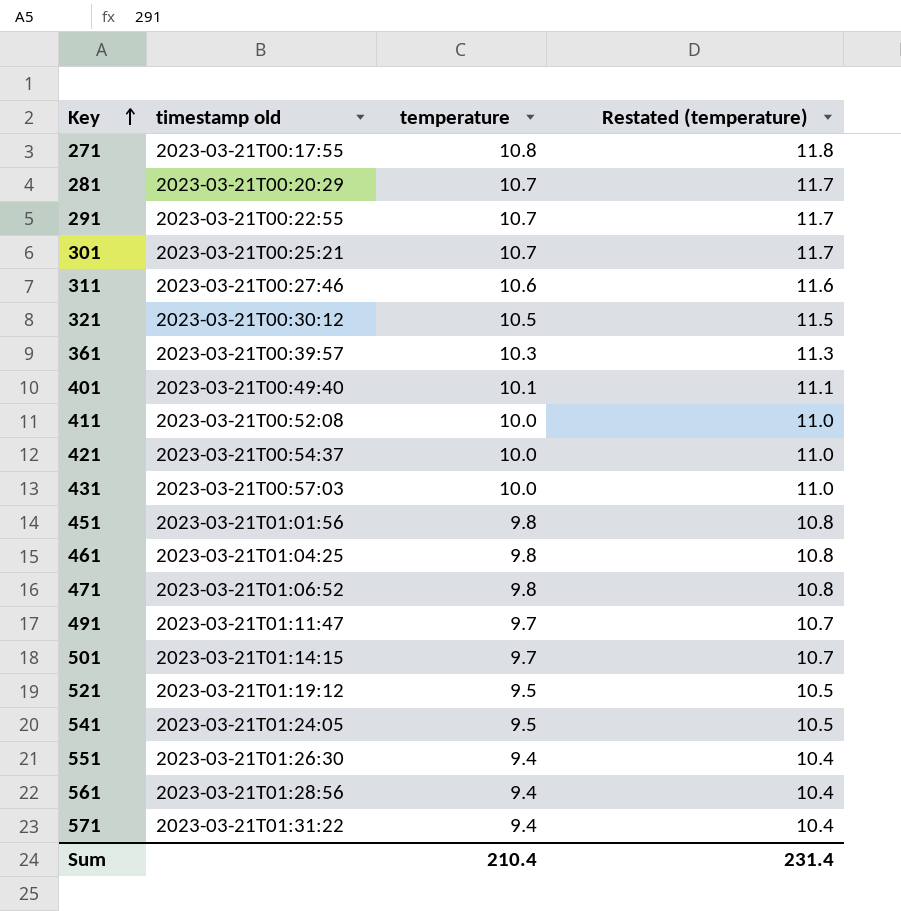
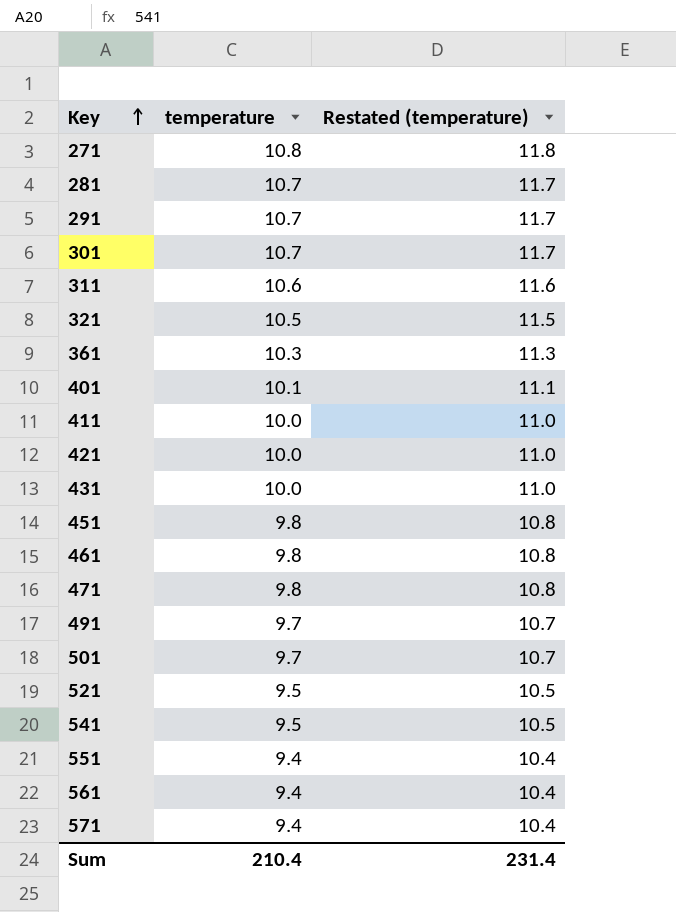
column timestamp old | position: 2 -> none

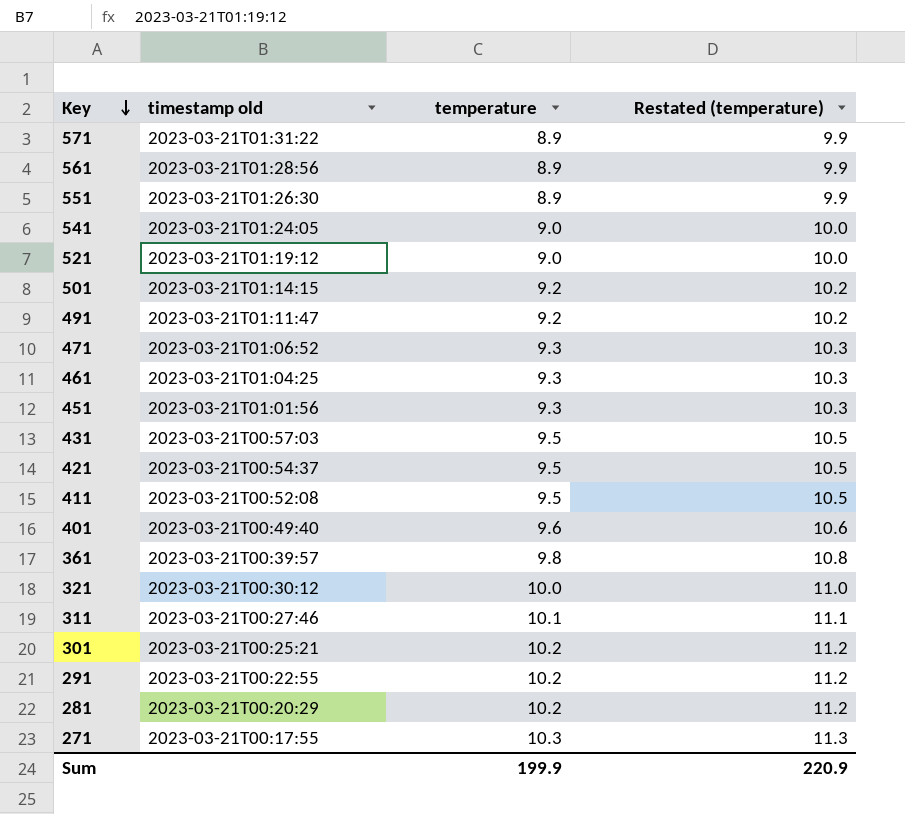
row order: Key ascending -> Key descending
column timestamp old | position: none -> 2
571 | temperature: 9.4 -> 8.9
571 | Restated (temperature): 10.4 -> 9.9
561 | temperature: 9.4 -> 8.9
561 | Restated (temperature): 10.4 -> 9.9
551 | temperature: 9.4 -> 8.9
551 | Restated (temperature): 10.4 -> 9.9
541 | temperature: 9.5 -> 9.0
541 | Restated (temperature): 10.5 -> 10.0
521 | temperature: 9.5 -> 9.0
521 | Restated (temperature): 10.5 -> 10.0
501 | temperature: 9.7 -> 9.2
501 | Restated (temperature): 10.7 -> 10.2
491 | temperature: 9.7 -> 9.2
491 | Restated (temperature): 10.7 -> 10.2
471 | temperature: 9.8 -> 9.3
471 | Restated (temperature): 10.8 -> 10.3
461 | temperature: 9.8 -> 9.3
461 | Restated (temperature): 10.8 -> 10.3
451 | temperature: 9.8 -> 9.3
451 | Restated (temperature): 10.8 -> 10.3
431 | temperature: 10.0 -> 9.5
431 | Restated (temperature): 11.0 -> 10.5
421 | temperature: 10.0 -> 9.5
421 | Restated (temperature): 11.0 -> 10.5
411 | temperature: 10.0 -> 9.5
411 | Restated (temperature): 11.0 -> 10.5
401 | temperature: 10.1 -> 9.6
401 | Restated (temperature): 11.1 -> 10.6
361 | temperature: 10.3 -> 9.8
361 | Restated (temperature): 11.3 -> 10.8
321 | temperature: 10.5 -> 10.0
321 | Restated (temperature): 11.5 -> 11.0
311 | temperature: 10.6 -> 10.1
311 | Restated (temperature): 11.6 -> 11.1
301 | temperature: 10.7 -> 10.2
301 | Restated (temperature): 11.7 -> 11.2
291 | temperature: 10.7 -> 10.2
291 | Restated (temperature): 11.7 -> 11.2
281 | temperature: 10.7 -> 10.2
281 | Restated (temperature): 11.7 -> 11.2
271 | temperature: 10.8 -> 10.3
271 | Restated (temperature): 11.8 -> 11.3
Sum | temperature: 210.4 -> 199.9
Sum | Restated (temperature): 231.4 -> 220.9

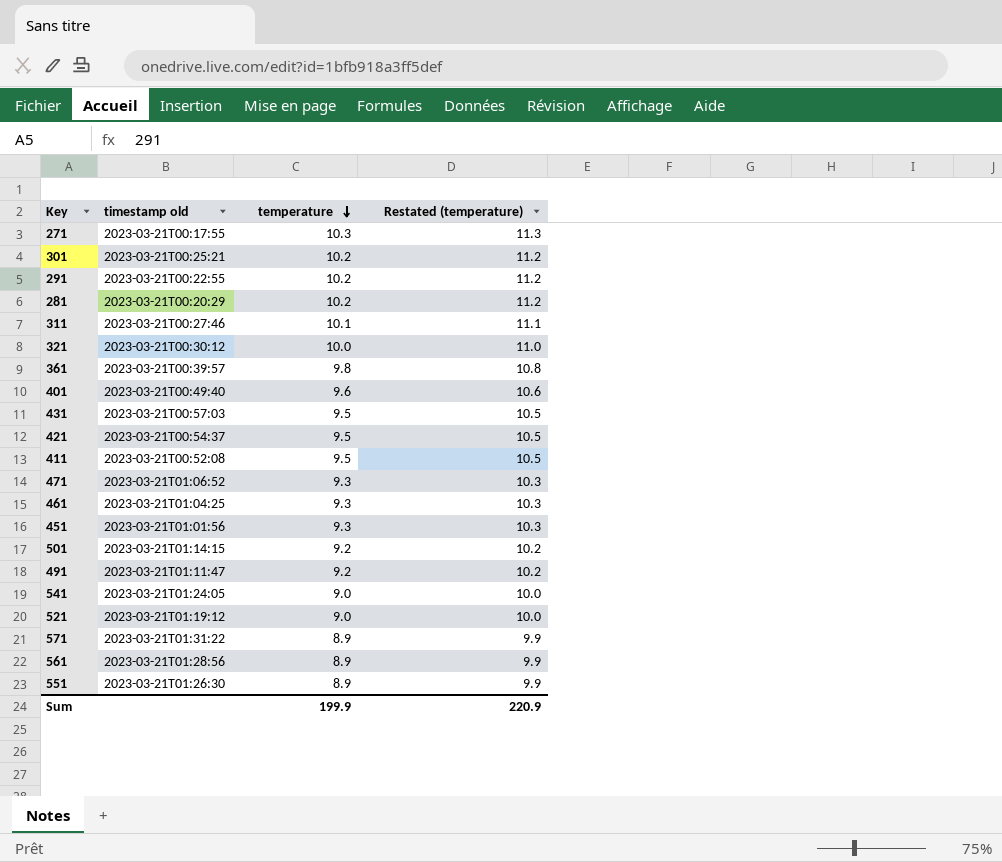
row order: Key descending -> temperature descending

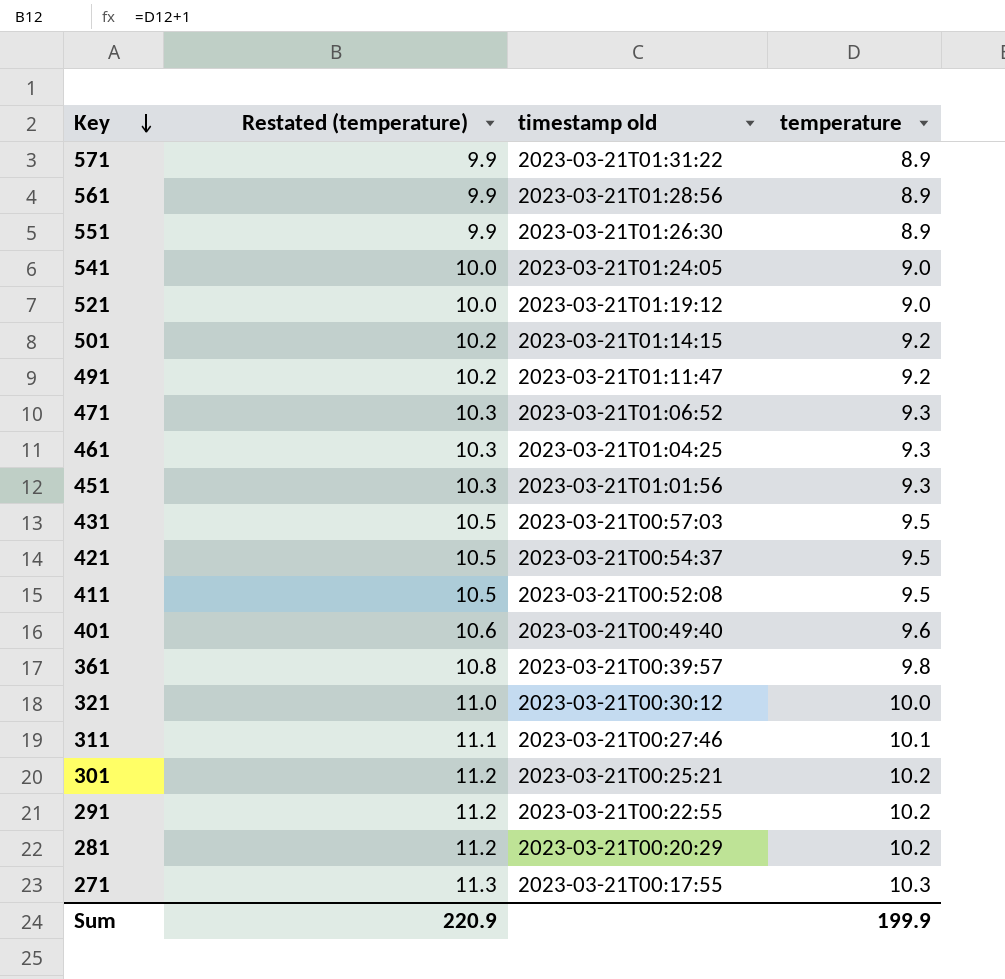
row order: temperature descending -> Key descending
column Restated (temperature) | position: 4 -> 2

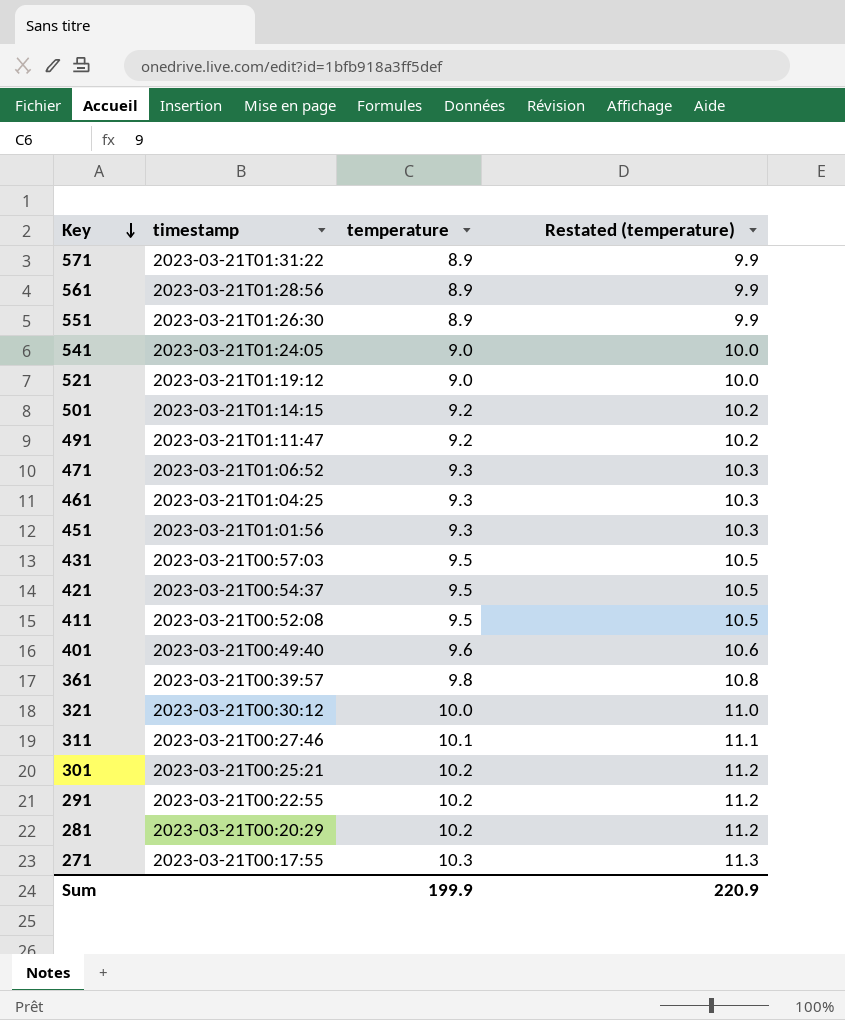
column name: timestamp old -> timestamp
column Restated (temperature) | position: 2 -> 4

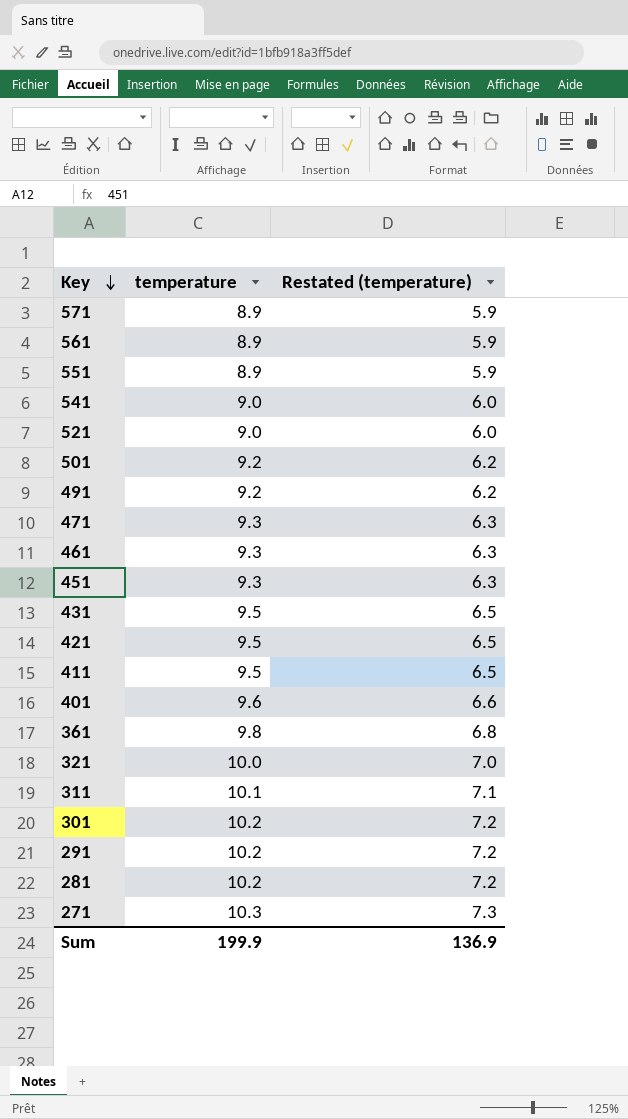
column timestamp | position: 2 -> none
column Restated (temperature) | formula: [temperature] + 1 -> [temperature] - 3
Sum | Restated (temperature): 220.9 -> 136.9

